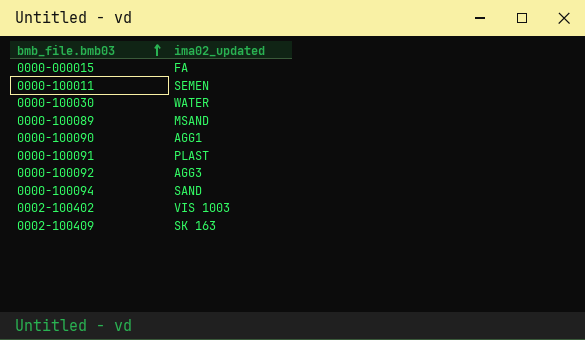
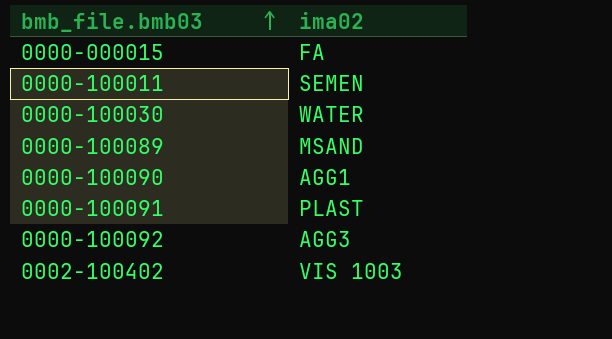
column name: ima02_updated -> ima02
row 0000-100094: SAND -> none
row 0002-100409: SK 163 -> none

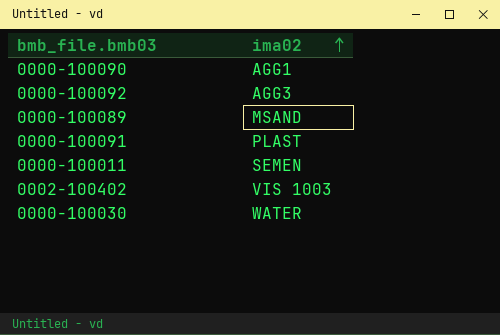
row order: bmb_file.bmb03 ascending -> ima02 ascending
row 0000-000015: FA -> none

